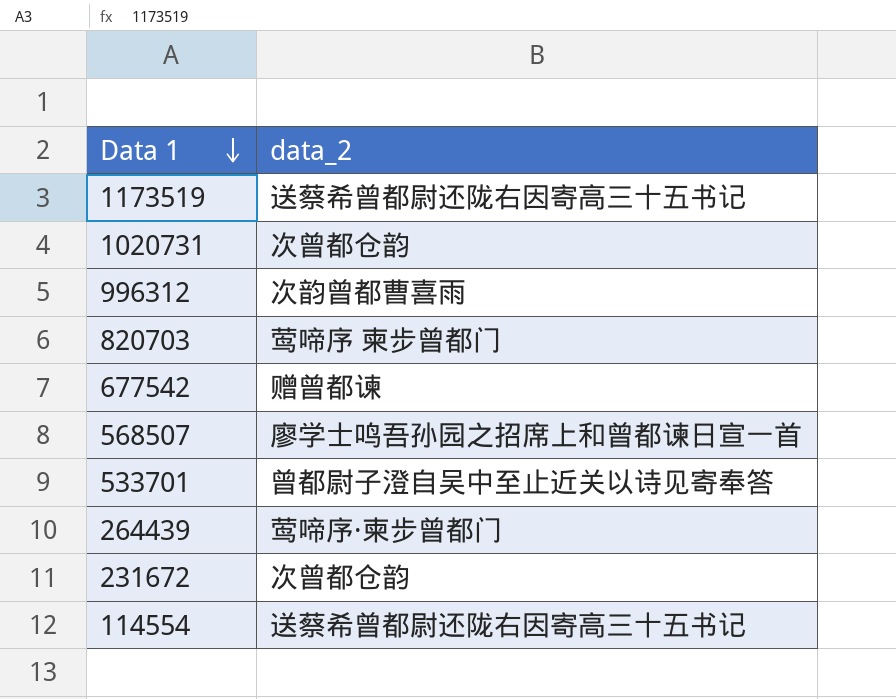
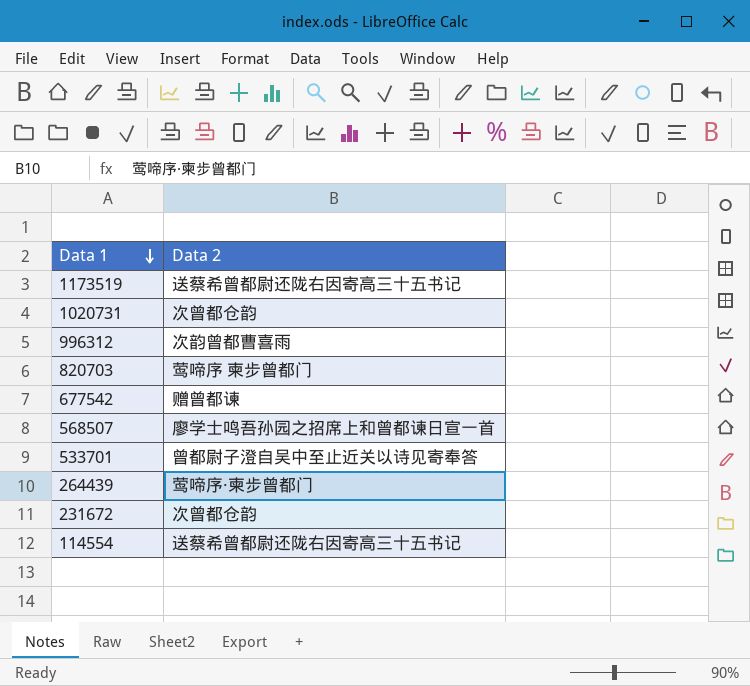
column name: data_2 -> Data 2

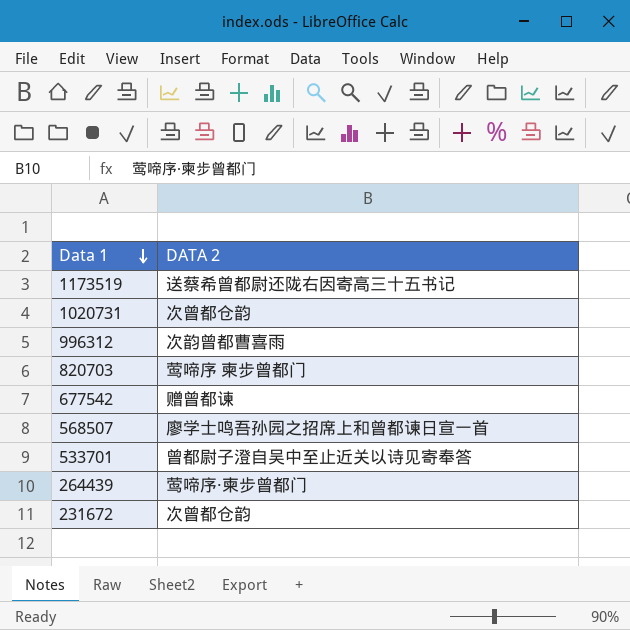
column name: Data 2 -> DATA 2
row 114554: 送蔡希曾都尉还陇右因寄高三十五书记 -> none

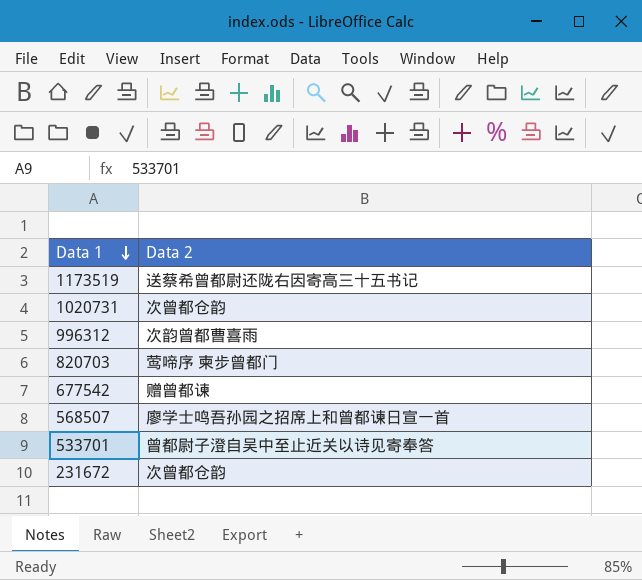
column name: DATA 2 -> Data 2
row 264439: 莺啼序·柬步曾都门 -> none

